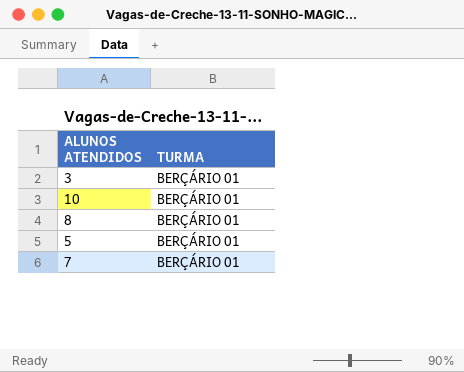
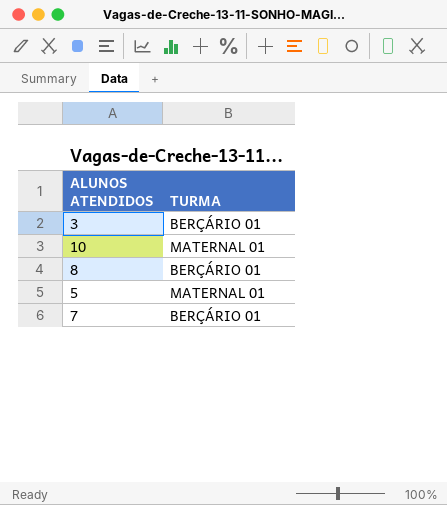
10 | TURMA: BERÇÁRIO 01 -> MATERNAL 01
5 | TURMA: BERÇÁRIO 01 -> MATERNAL 01

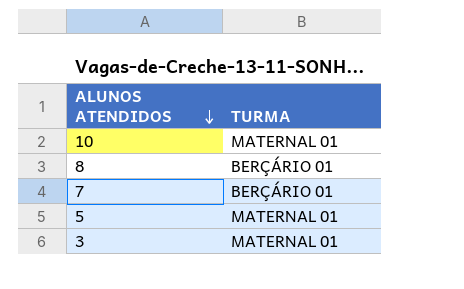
row order: none -> ALUNOS ATENDIDOS descending
3 | TURMA: BERÇÁRIO 01 -> MATERNAL 01

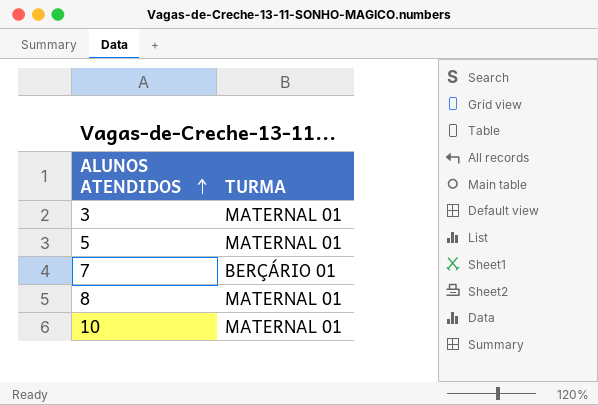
row order: ALUNOS ATENDIDOS descending -> ALUNOS ATENDIDOS ascending
8 | TURMA: BERÇÁRIO 01 -> MATERNAL 01

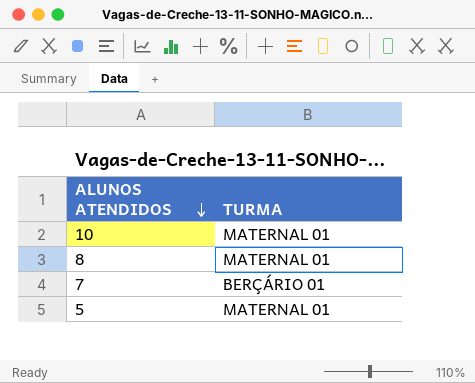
row order: ALUNOS ATENDIDOS ascending -> ALUNOS ATENDIDOS descending
row 3: MATERNAL 01 -> none

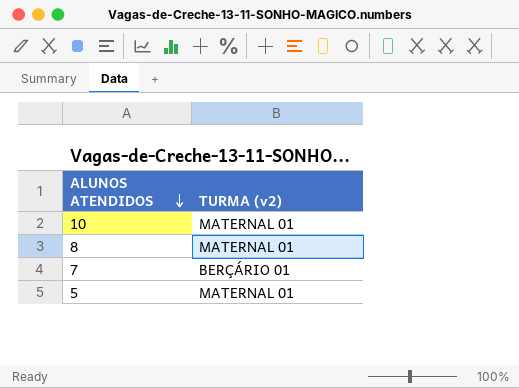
column name: TURMA -> TURMA (v2)

